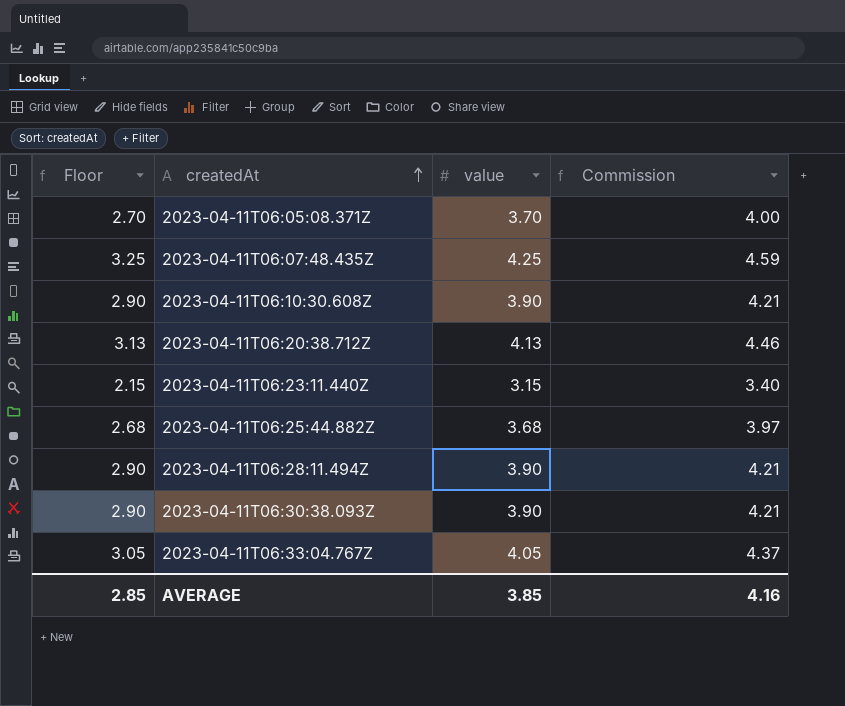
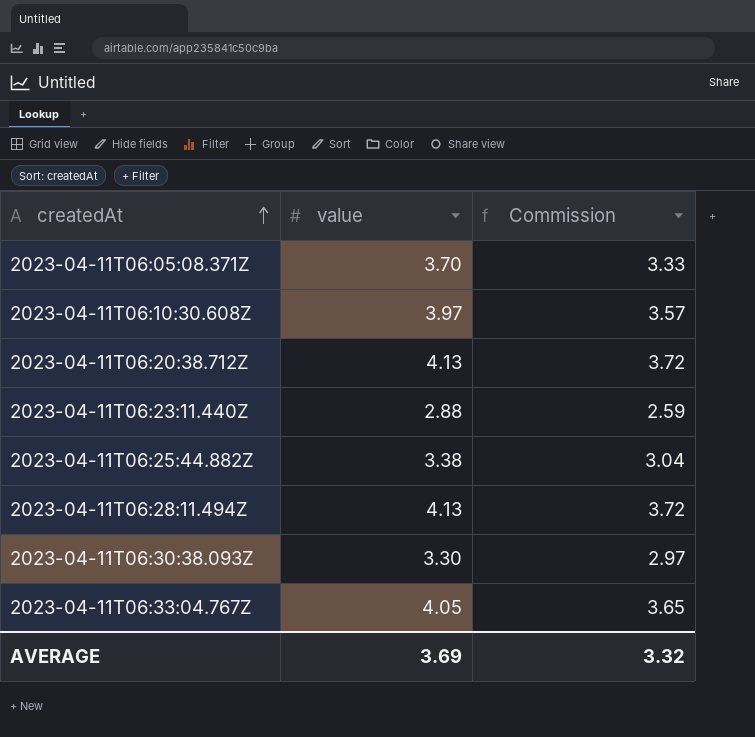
column Floor | formula: [value] - 1 -> none
column Commission | formula: [value] * 1.08 -> [value] * 0.9
row 2023-04-11T06:07:48.435Z: 3.25 | 4.25 | 4.59 -> none
2023-04-11T06:10:30.608Z | value: 3.90 -> 3.97
2023-04-11T06:23:11.440Z | value: 3.15 -> 2.88
2023-04-11T06:25:44.882Z | value: 3.68 -> 3.38
2023-04-11T06:28:11.494Z | value: 3.90 -> 4.13
2023-04-11T06:30:38.093Z | value: 3.90 -> 3.30
AVERAGE | value: 3.85 -> 3.69
AVERAGE | Commission: 4.16 -> 3.32

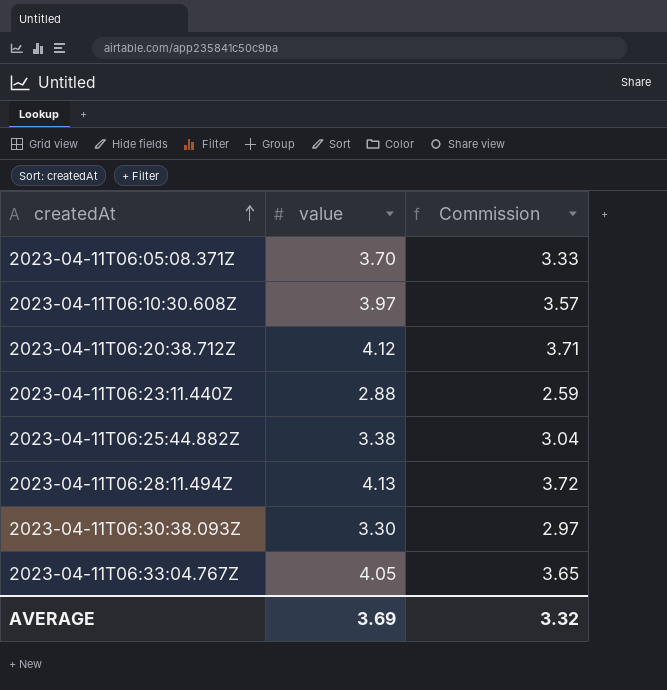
2023-04-11T06:20:38.712Z | value: 4.13 -> 4.12
2023-04-11T06:20:38.712Z | Commission: 3.72 -> 3.71

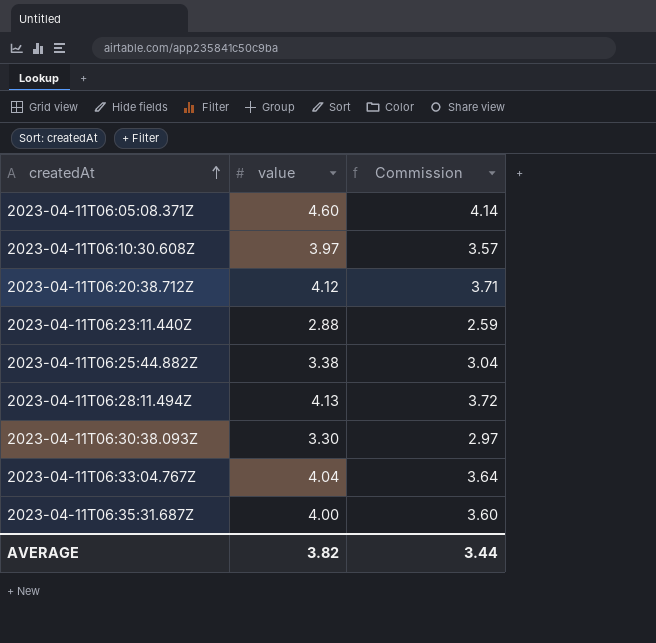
2023-04-11T06:05:08.371Z | value: 3.70 -> 4.60
2023-04-11T06:05:08.371Z | Commission: 3.33 -> 4.14
2023-04-11T06:33:04.767Z | value: 4.05 -> 4.04
2023-04-11T06:33:04.767Z | Commission: 3.65 -> 3.64
row 2023-04-11T06:35:31.687Z: none -> 4.00 | 3.60
AVERAGE | value: 3.69 -> 3.82
AVERAGE | Commission: 3.32 -> 3.44

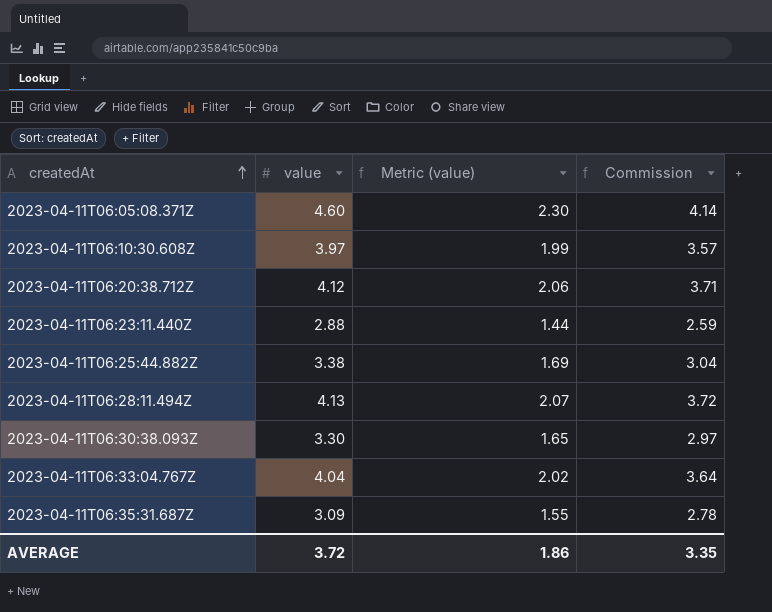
column Metric (value) | formula: none -> [value] * 0.5
2023-04-11T06:35:31.687Z | value: 4.00 -> 3.09
2023-04-11T06:35:31.687Z | Commission: 3.60 -> 2.78
AVERAGE | value: 3.82 -> 3.72
AVERAGE | Commission: 3.44 -> 3.35

